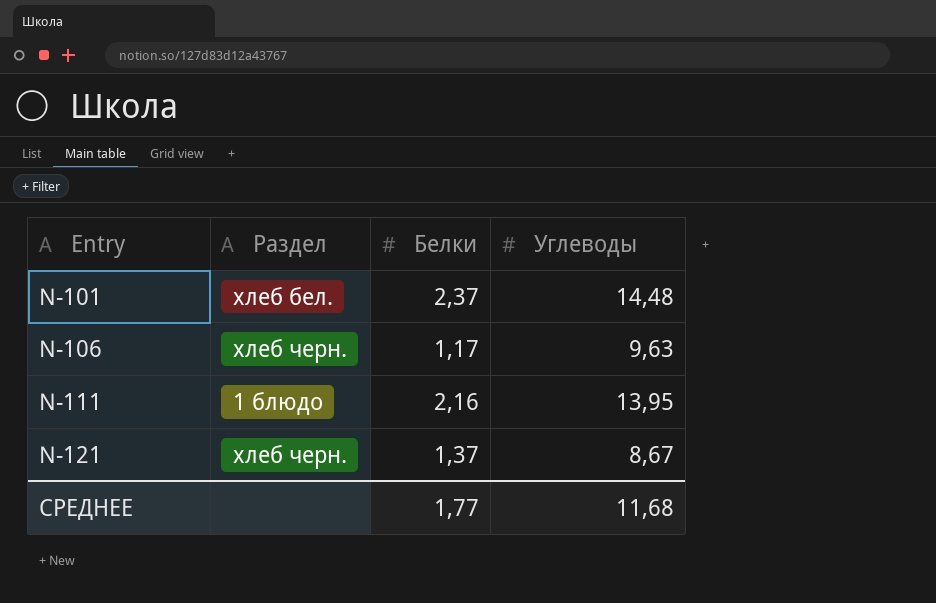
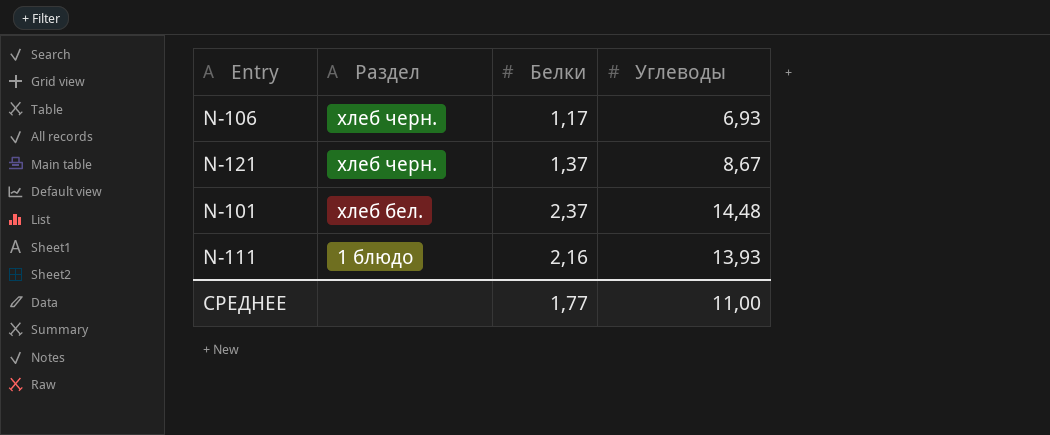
row order: Entry ascending -> Раздел descending
N-106 | Углеводы: 9,63 -> 6,93
N-111 | Углеводы: 13,95 -> 13,93
СРЕДНЕЕ | Углеводы: 11,68 -> 11,00

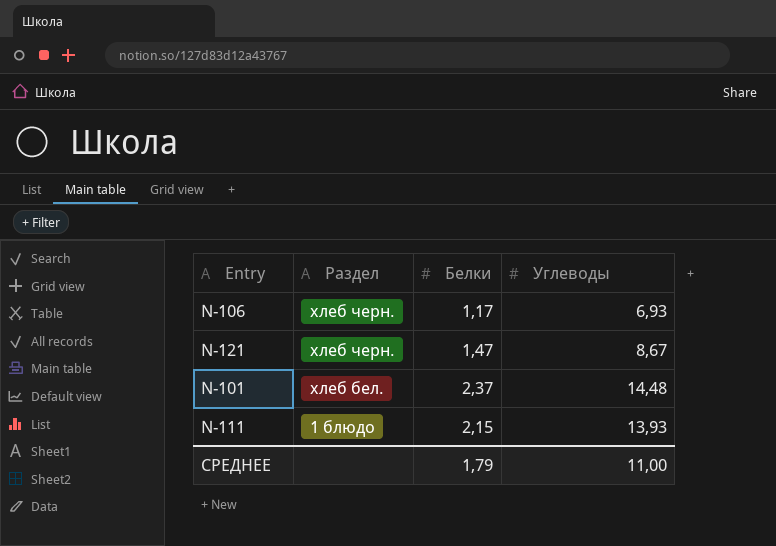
N-121 | Белки: 1,37 -> 1,47
N-111 | Белки: 2,16 -> 2,15
СРЕДНЕЕ | Белки: 1,77 -> 1,79

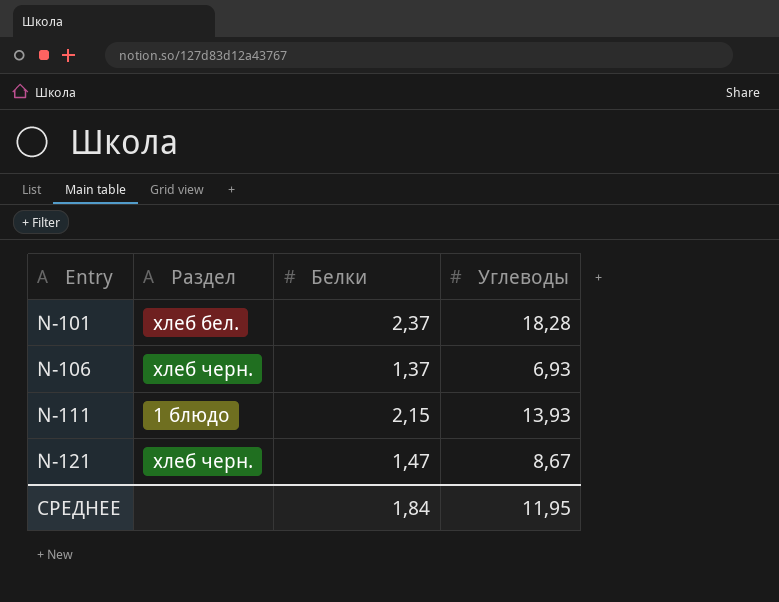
row order: Раздел descending -> Entry ascending
N-101 | Углеводы: 14,48 -> 18,28
N-106 | Белки: 1,17 -> 1,37
СРЕДНЕЕ | Белки: 1,79 -> 1,84
СРЕДНЕЕ | Углеводы: 11,00 -> 11,95

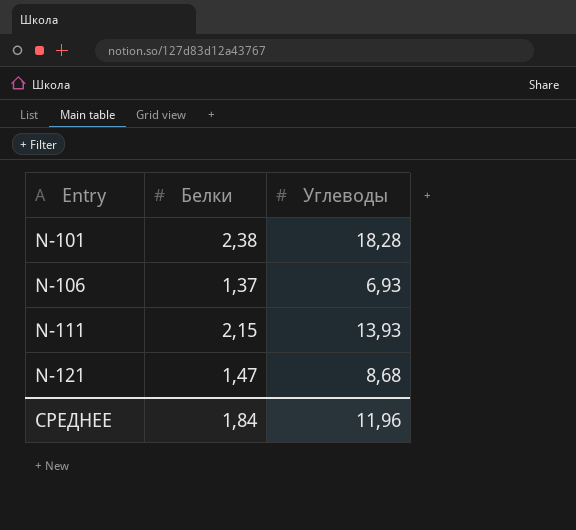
column Раздел | position: 2 -> none
N-101 | Белки: 2,37 -> 2,38
N-121 | Углеводы: 8,67 -> 8,68
СРЕДНЕЕ | Углеводы: 11,95 -> 11,96

